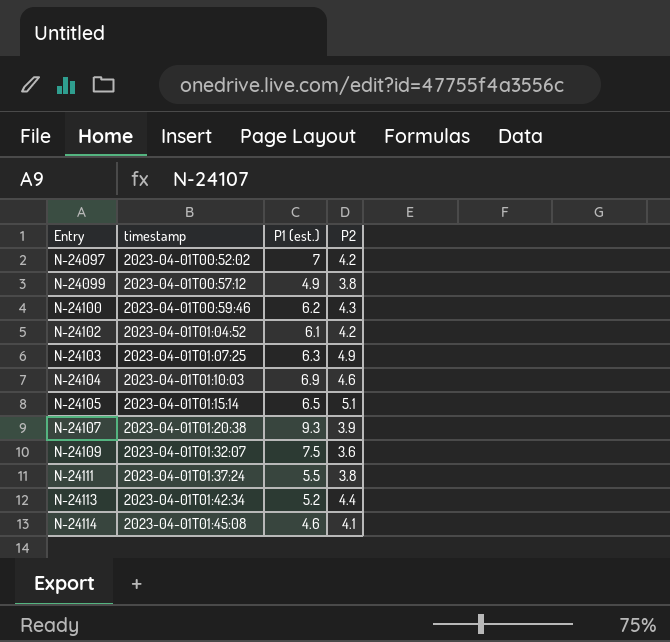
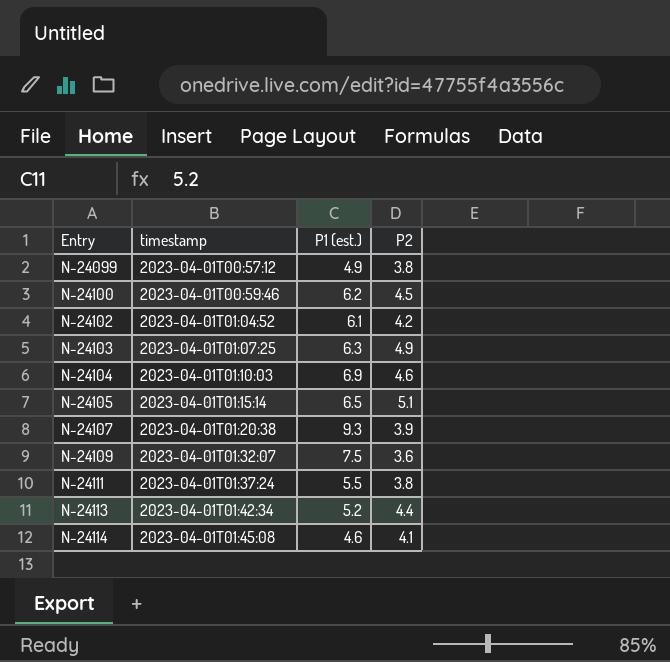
row N-24097: 2023-04-01T00:52:02 | 7 | 4.2 -> none
N-24100 | P2: 4.3 -> 4.5

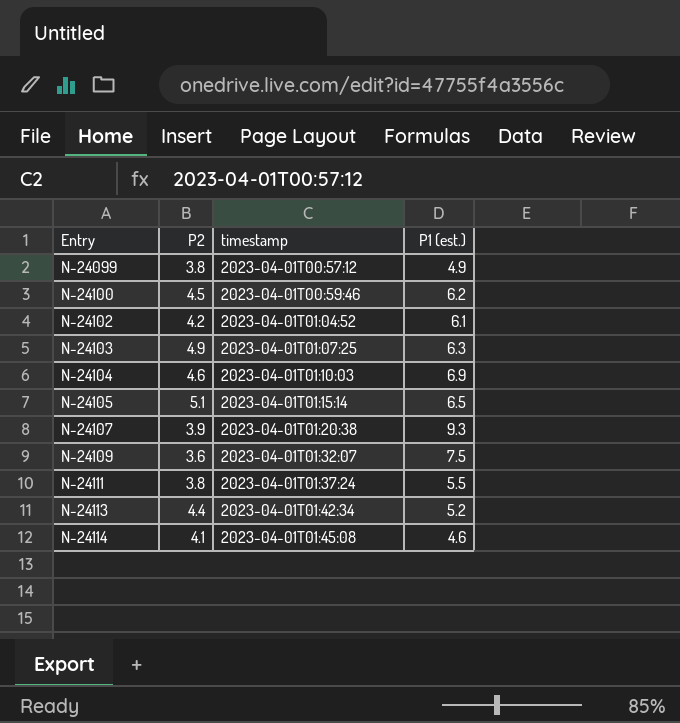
column P2 | position: 4 -> 2

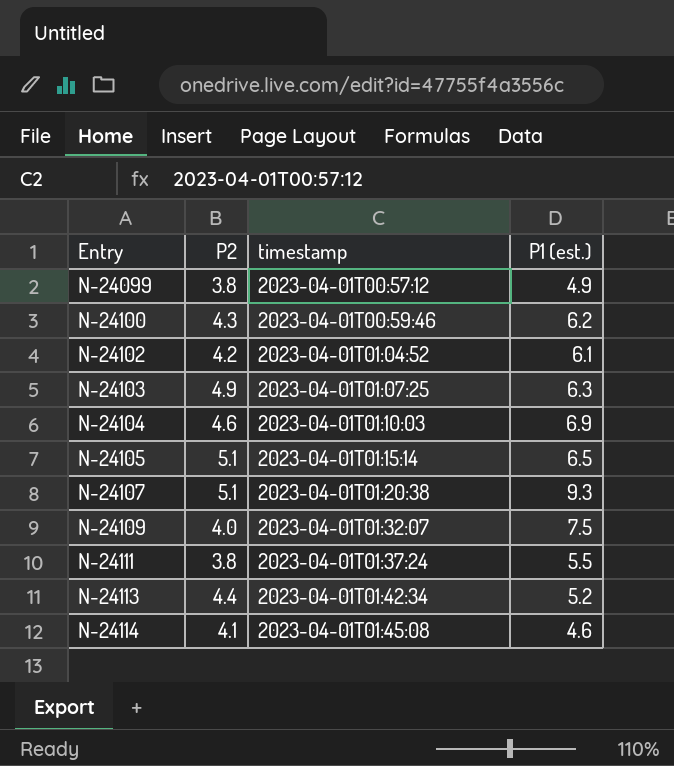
N-24100 | P2: 4.5 -> 4.3
N-24107 | P2: 3.9 -> 5.1
N-24109 | P2: 3.6 -> 4.0

